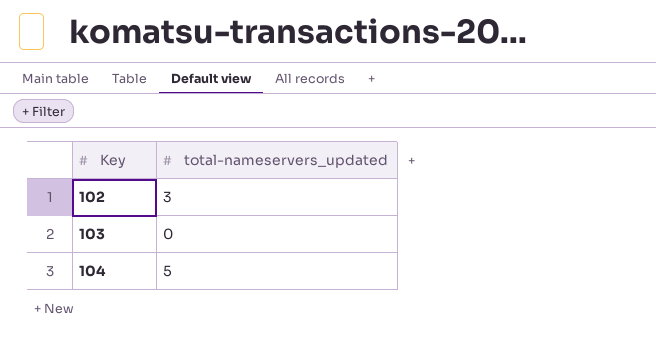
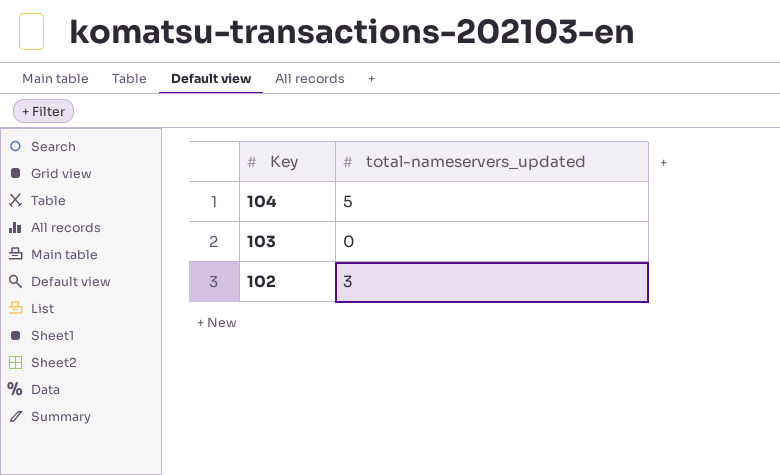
row order: Key ascending -> Key descending

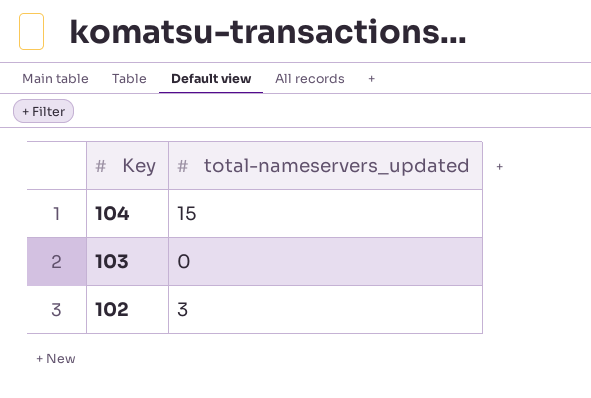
104 | total-nameservers_updated: 5 -> 15

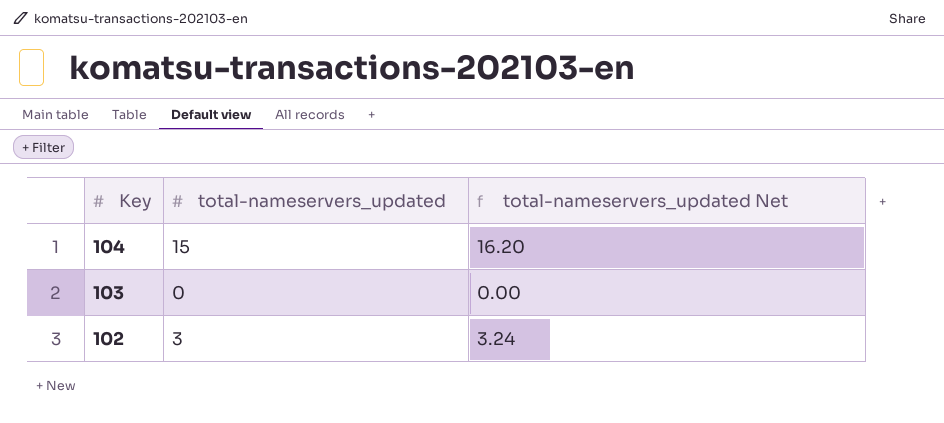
column total-nameservers_updated Net | formula: none -> [total-nameservers_updated] * 1.08

